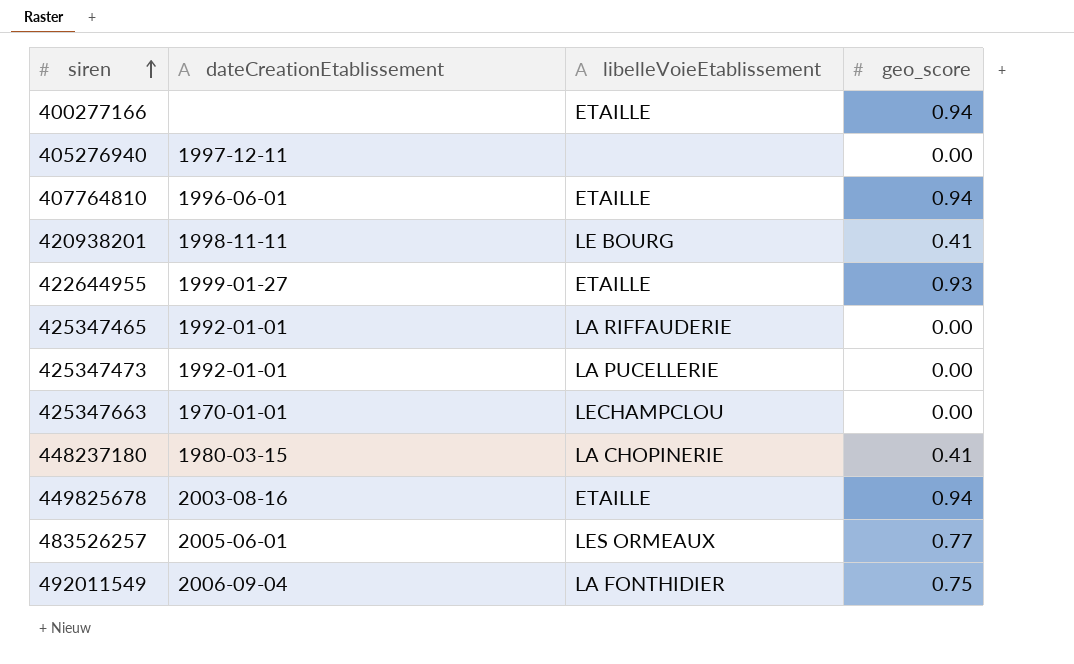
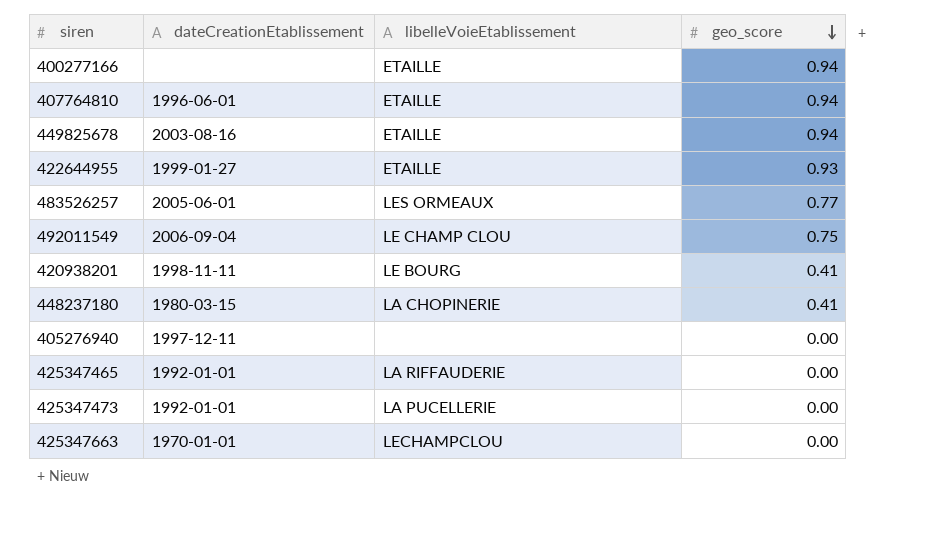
row order: siren ascending -> geo_score descending
492011549 | libelleVoieEtablissement: LA FONTHIDIER -> LE CHAMP CLOU

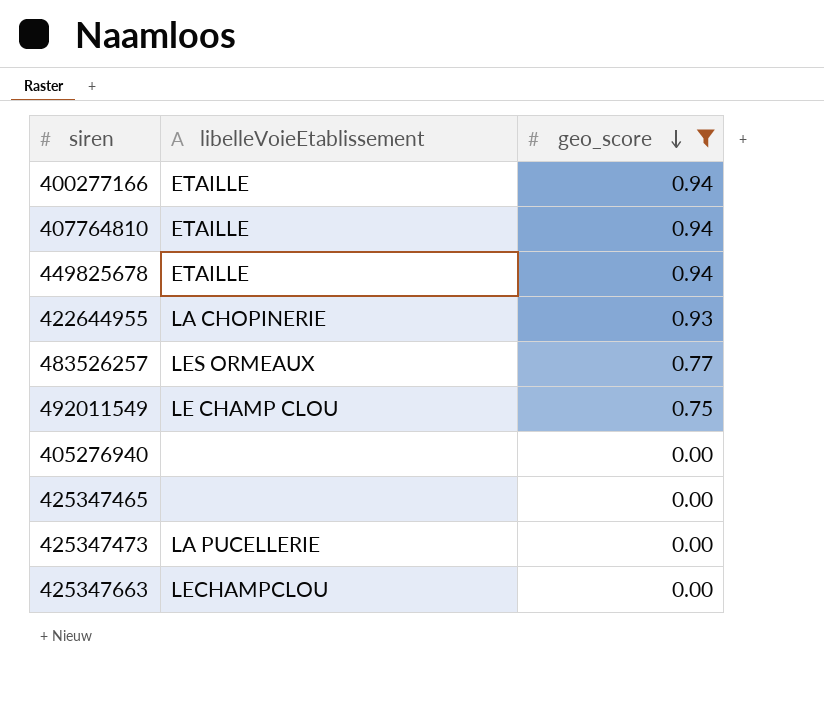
filter: none -> geo_score != 0.41
column dateCreationEtablissement | position: 2 -> none
422644955 | libelleVoieEtablissement: ETAILLE -> LA CHOPINERIE
425347465 | libelleVoieEtablissement: LA RIFFAUDERIE -> none

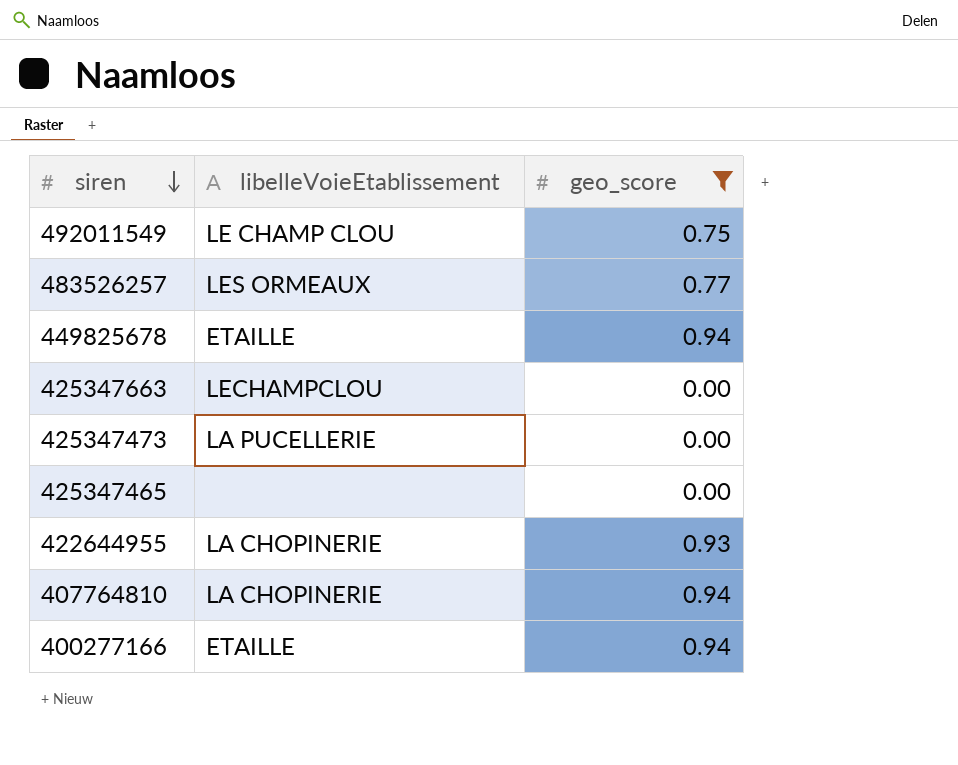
row order: geo_score descending -> siren descending
row 405276940: none | 0.00 -> none
407764810 | libelleVoieEtablissement: ETAILLE -> LA CHOPINERIE

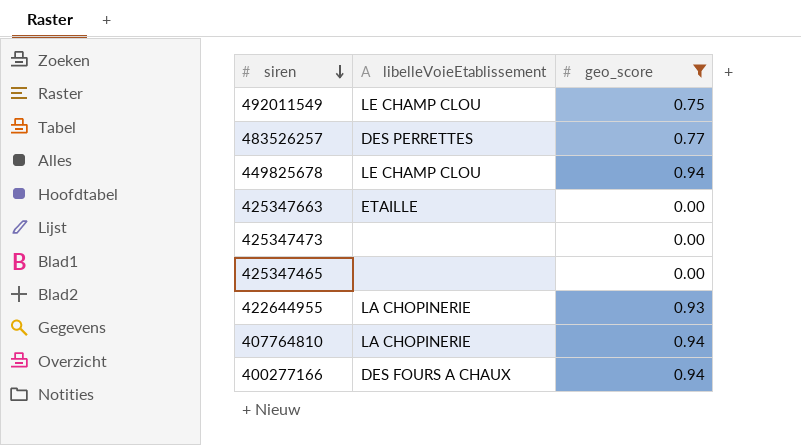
483526257 | libelleVoieEtablissement: LES ORMEAUX -> DES PERRETTES
449825678 | libelleVoieEtablissement: ETAILLE -> LE CHAMP CLOU
425347663 | libelleVoieEtablissement: LECHAMPCLOU -> ETAILLE
425347473 | libelleVoieEtablissement: LA PUCELLERIE -> none
400277166 | libelleVoieEtablissement: ETAILLE -> DES FOURS A CHAUX

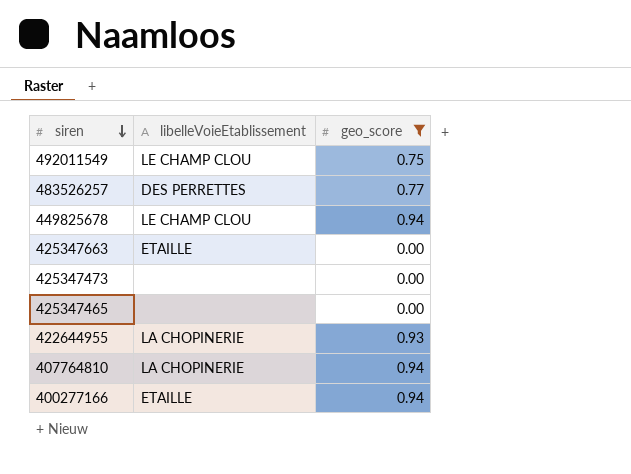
400277166 | libelleVoieEtablissement: DES FOURS A CHAUX -> ETAILLE

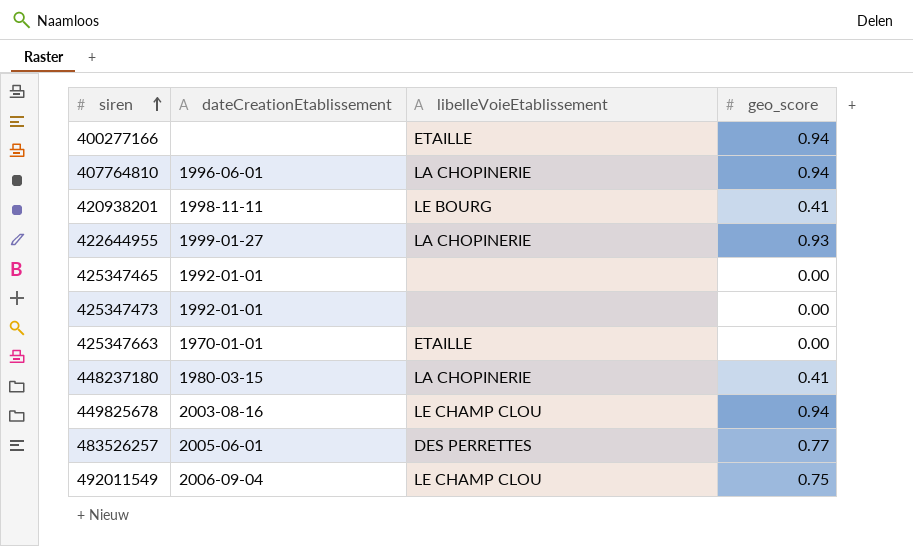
filter: geo_score != 0.41 -> none
row order: siren descending -> siren ascending
column dateCreationEtablissement | position: none -> 2

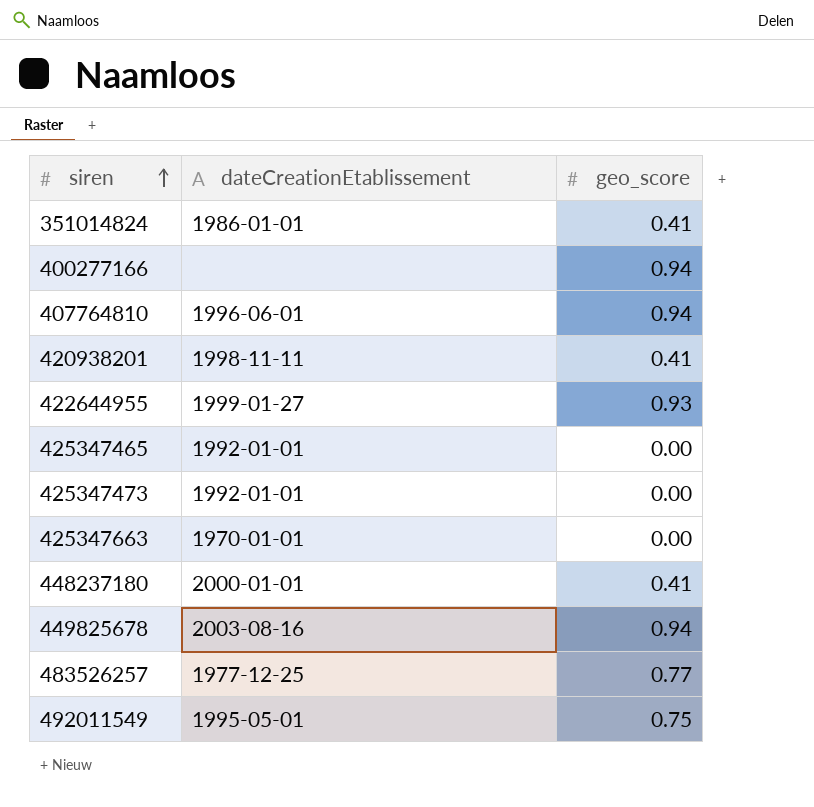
column libelleVoieEtablissement | position: 3 -> none
row 351014824: none -> 1986-01-01 | 0.41
448237180 | dateCreationEtablissement: 1980-03-15 -> 2000-01-01
483526257 | dateCreationEtablissement: 2005-06-01 -> 1977-12-25
492011549 | dateCreationEtablissement: 2006-09-04 -> 1995-05-01

